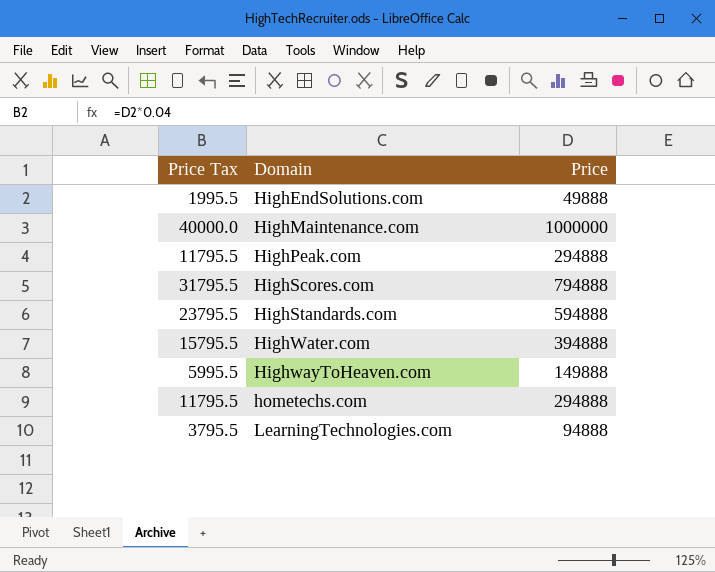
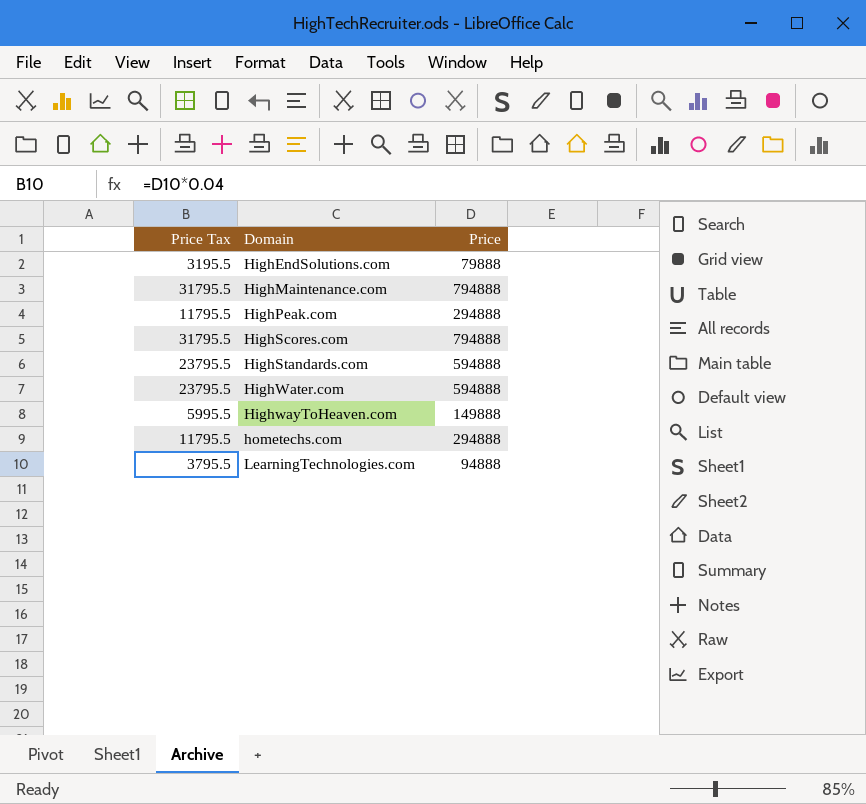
HighEndSolutions.com | Price Tax: 1995.5 -> 3195.5
HighEndSolutions.com | Price: 49888 -> 79888
HighMaintenance.com | Price Tax: 40000.0 -> 31795.5
HighMaintenance.com | Price: 1000000 -> 794888
HighWater.com | Price Tax: 15795.5 -> 23795.5
HighWater.com | Price: 394888 -> 594888

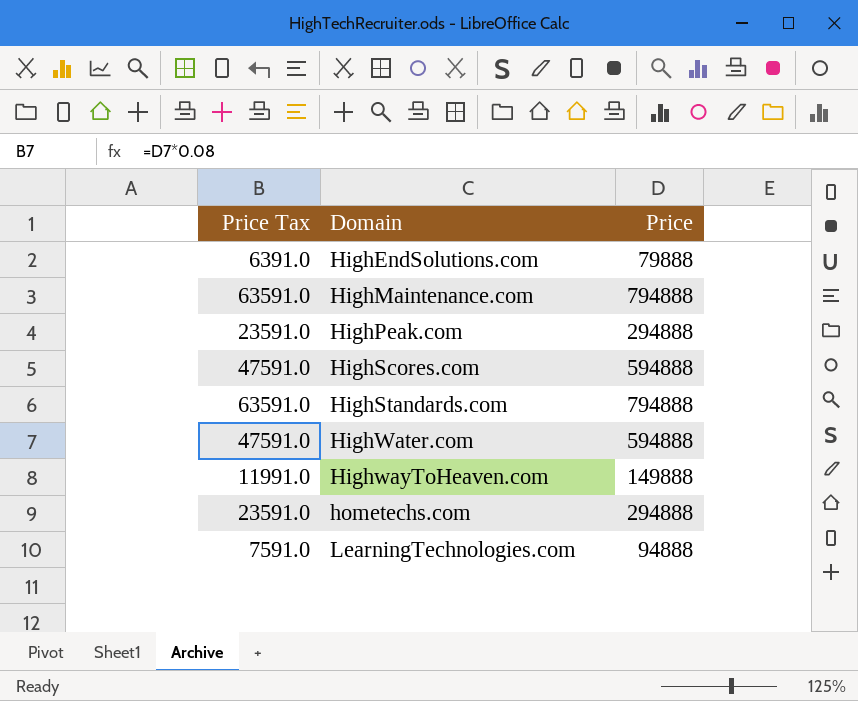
column Price Tax | formula: [Price] * 0.04 -> [Price] * 0.08
HighScores.com | Price: 794888 -> 594888
HighStandards.com | Price: 594888 -> 794888

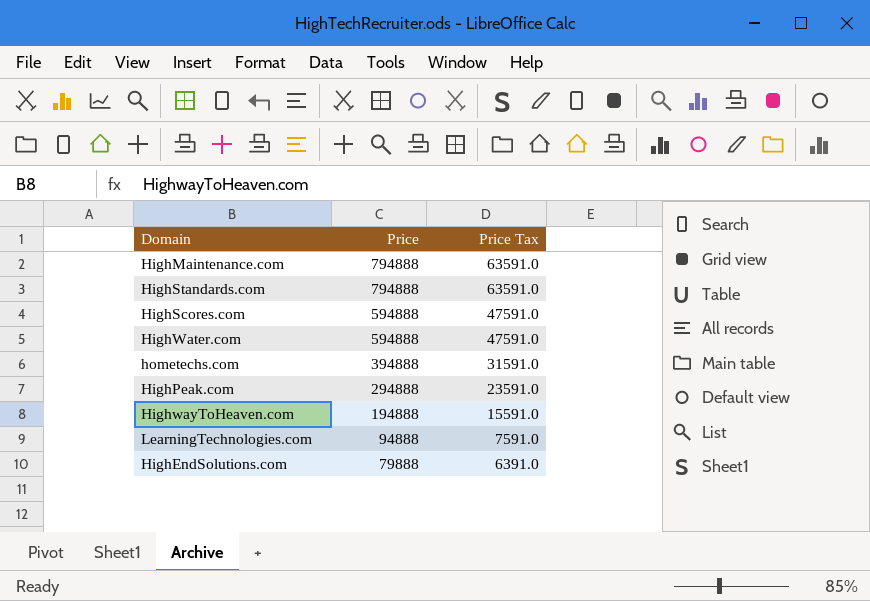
row order: Domain ascending -> Price descending
column Price Tax | position: 1 -> 3
hometechs.com | Price: 294888 -> 394888
hometechs.com | Price Tax: 23591.0 -> 31591.0
HighwayToHeaven.com | Price: 149888 -> 194888
HighwayToHeaven.com | Price Tax: 11991.0 -> 15591.0

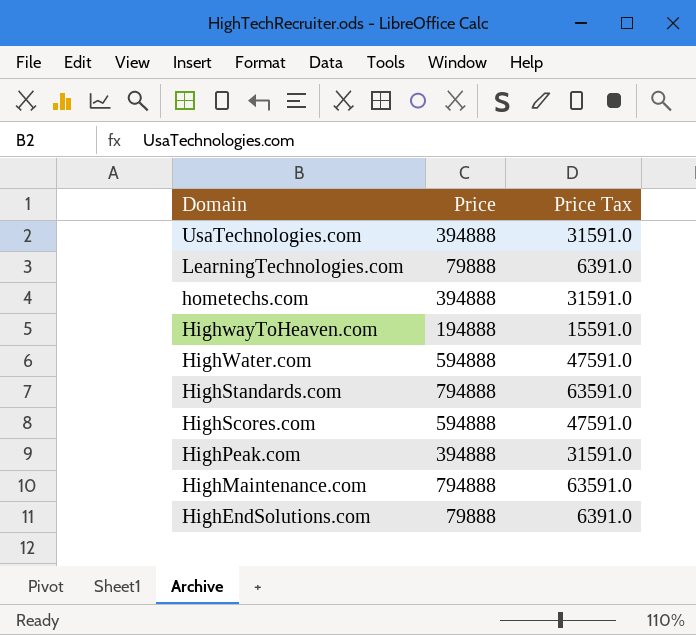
row order: Price descending -> Domain descending
row UsaTechnologies.com: none -> 394888 | 31591.0
LearningTechnologies.com | Price: 94888 -> 79888
LearningTechnologies.com | Price Tax: 7591.0 -> 6391.0
HighPeak.com | Price: 294888 -> 394888
HighPeak.com | Price Tax: 23591.0 -> 31591.0

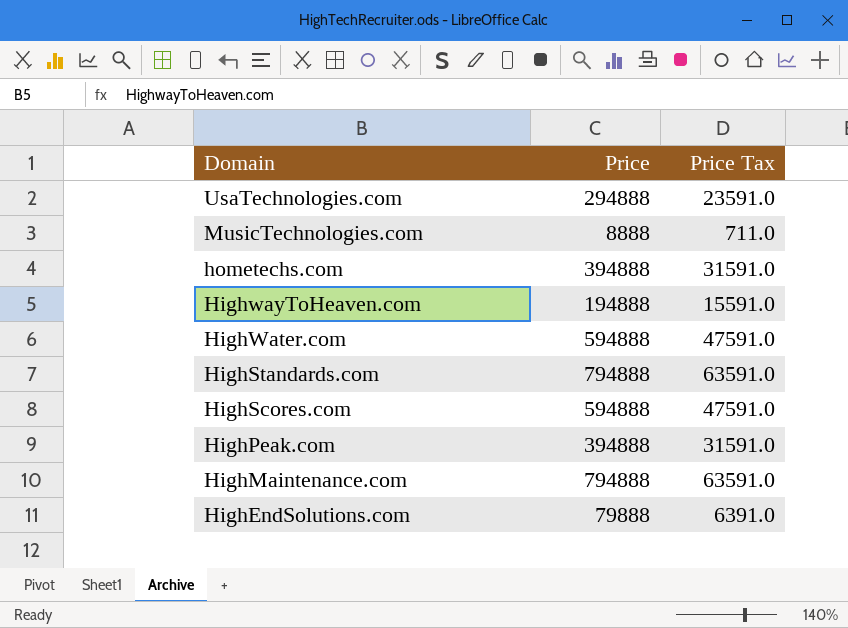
row LearningTechnologies.com: 79888 | 6391.0 -> none
UsaTechnologies.com | Price: 394888 -> 294888
UsaTechnologies.com | Price Tax: 31591.0 -> 23591.0
row MusicTechnologies.com: none -> 8888 | 711.0

